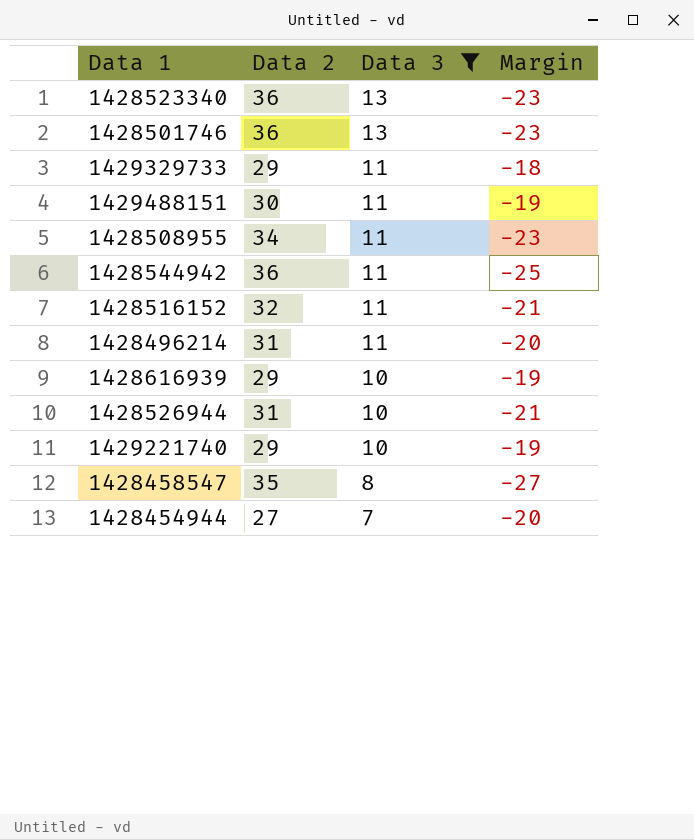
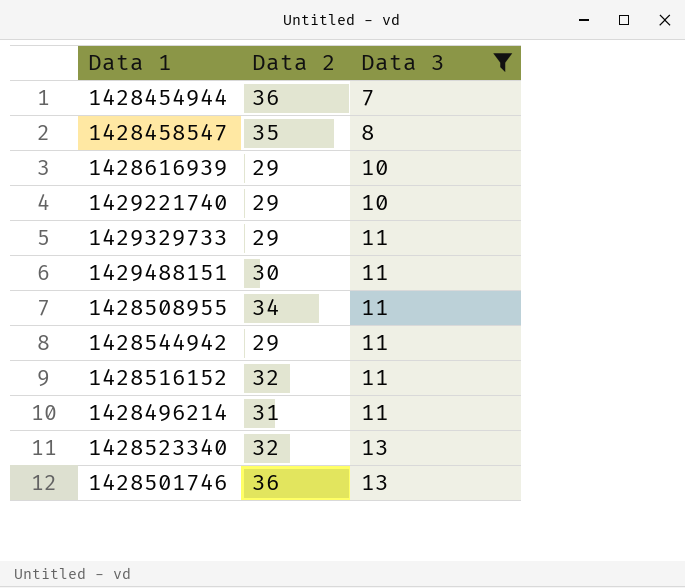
row order: Data 3 descending -> Data 3 ascending
column Margin | formula: [Data 3] - [Data 2] -> none
row 1428526944: 31 | 10 | -21 -> none
1428454944 | Data 2: 27 -> 36
1428544942 | Data 2: 36 -> 29
1428523340 | Data 2: 36 -> 32

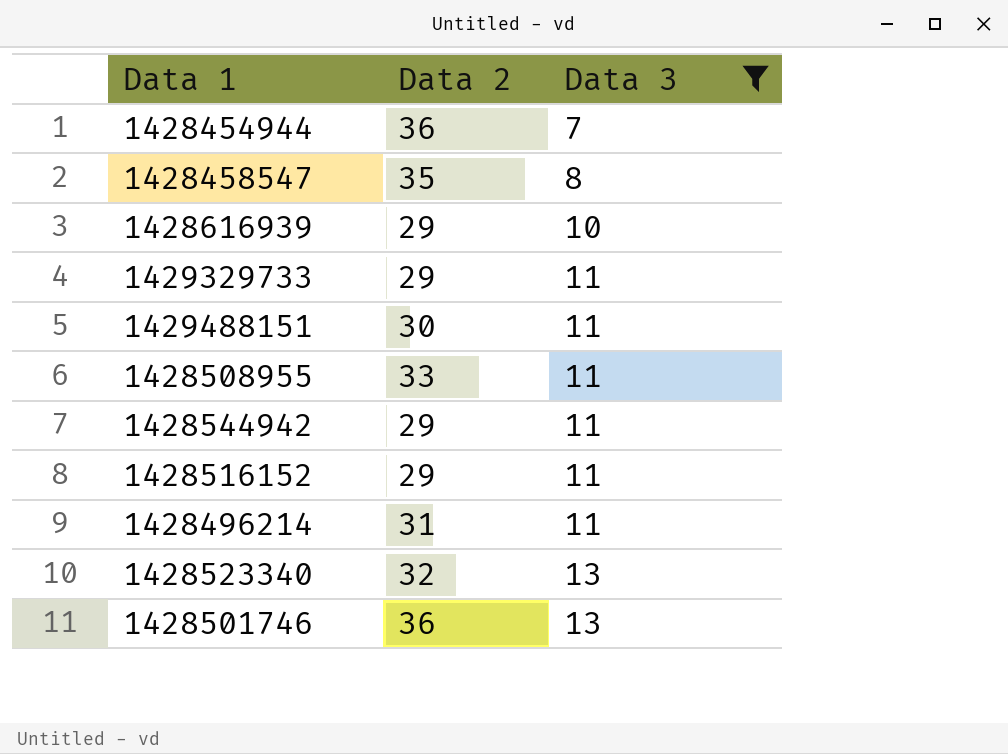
row 1429221740: 29 | 10 -> none
1428508955 | Data 2: 34 -> 33
1428516152 | Data 2: 32 -> 29

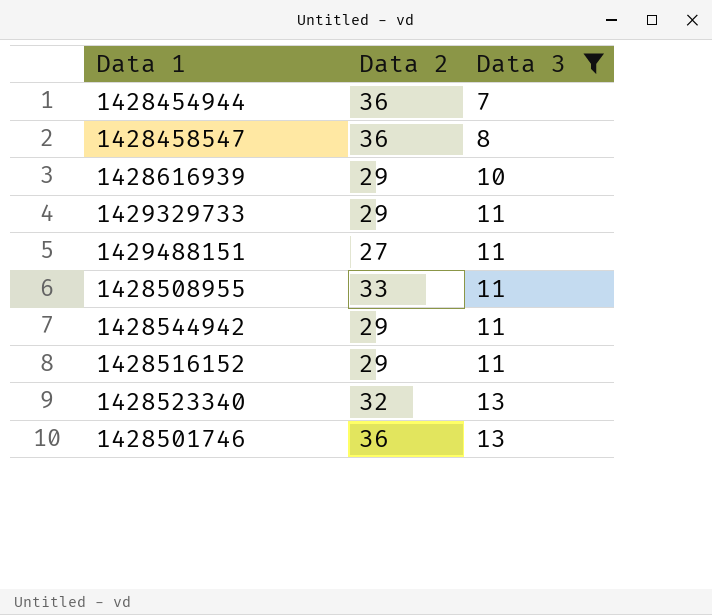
row 1428496214: 31 | 11 -> none
1428458547 | Data 2: 35 -> 36
1429488151 | Data 2: 30 -> 27

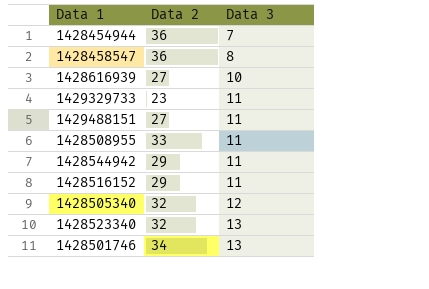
filter: Data 3 != 12 -> none
1428616939 | Data 2: 29 -> 27
1429329733 | Data 2: 29 -> 23
1428501746 | Data 2: 36 -> 34

